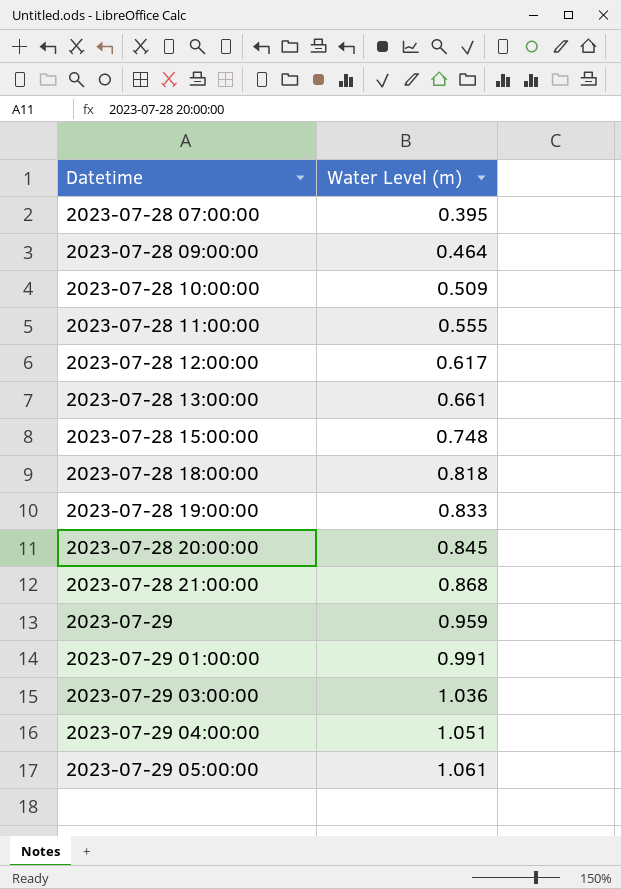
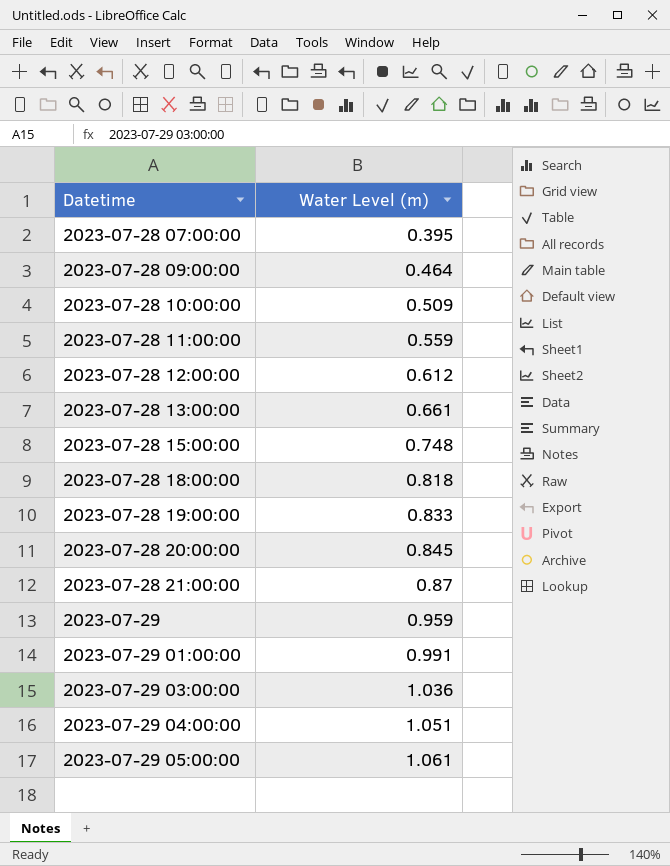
2023-07-28 11:00:00 | Water Level (m): 0.555 -> 0.559
2023-07-28 12:00:00 | Water Level (m): 0.617 -> 0.612
2023-07-28 21:00:00 | Water Level (m): 0.868 -> 0.87

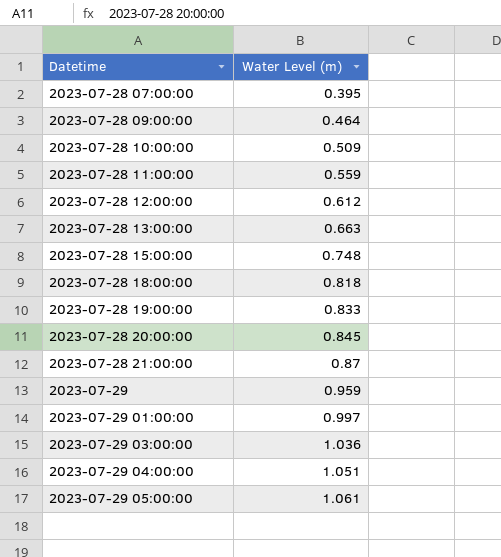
2023-07-28 13:00:00 | Water Level (m): 0.661 -> 0.663
2023-07-29 01:00:00 | Water Level (m): 0.991 -> 0.997

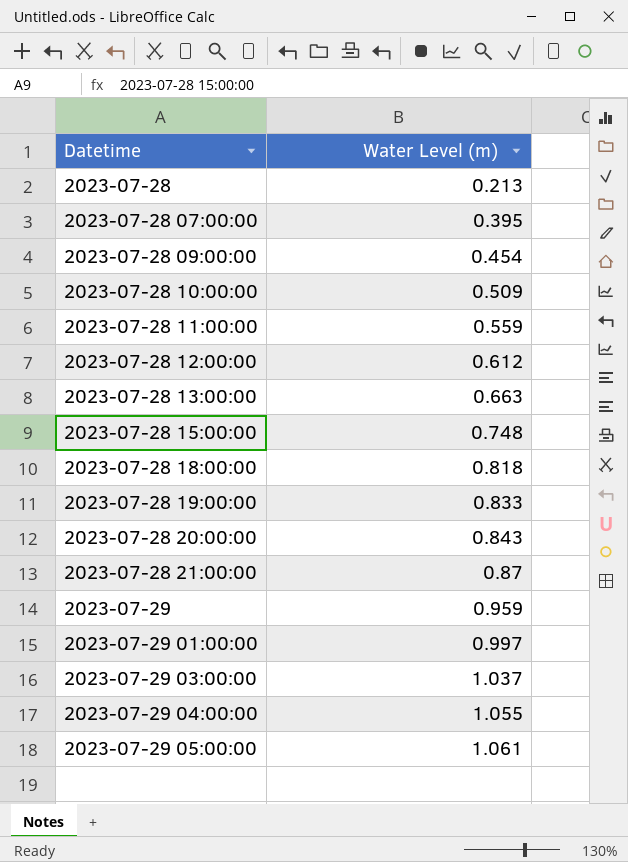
row 2023-07-28: none -> 0.213
2023-07-28 09:00:00 | Water Level (m): 0.464 -> 0.454
2023-07-28 20:00:00 | Water Level (m): 0.845 -> 0.843
2023-07-29 03:00:00 | Water Level (m): 1.036 -> 1.037
2023-07-29 04:00:00 | Water Level (m): 1.051 -> 1.055

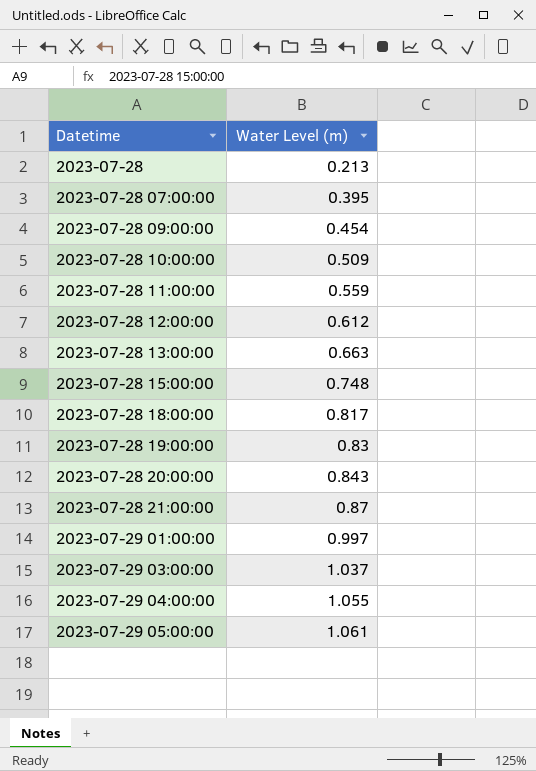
row 2023-07-29: 0.959 -> none
2023-07-28 18:00:00 | Water Level (m): 0.818 -> 0.817
2023-07-28 19:00:00 | Water Level (m): 0.833 -> 0.83

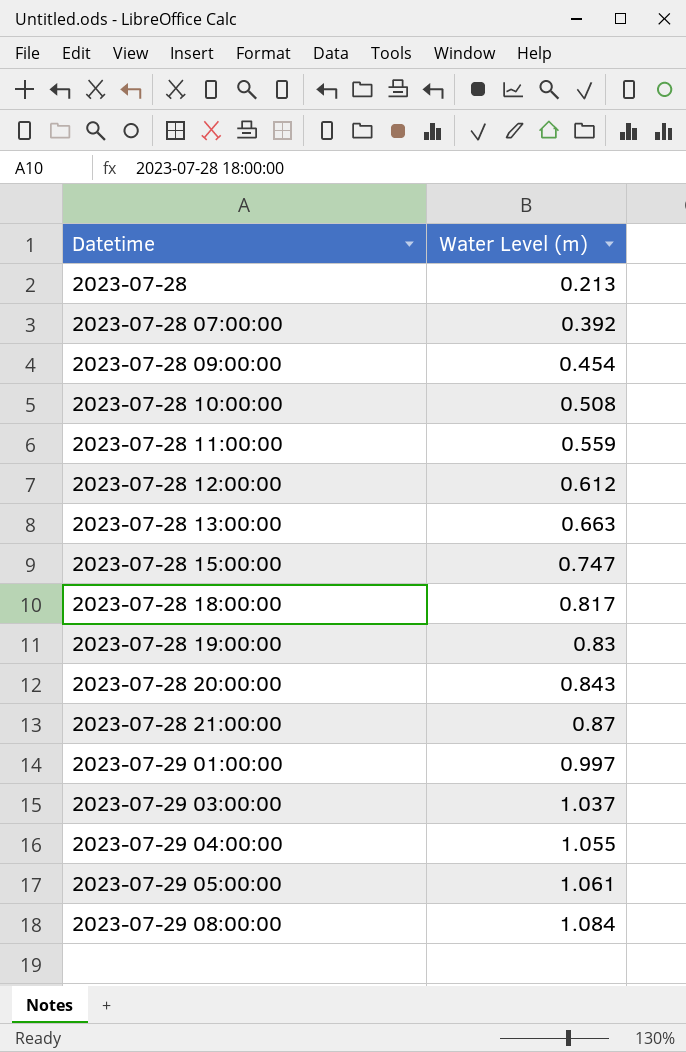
2023-07-28 07:00:00 | Water Level (m): 0.395 -> 0.392
2023-07-28 10:00:00 | Water Level (m): 0.509 -> 0.508
2023-07-28 15:00:00 | Water Level (m): 0.748 -> 0.747
row 2023-07-29 08:00:00: none -> 1.084

